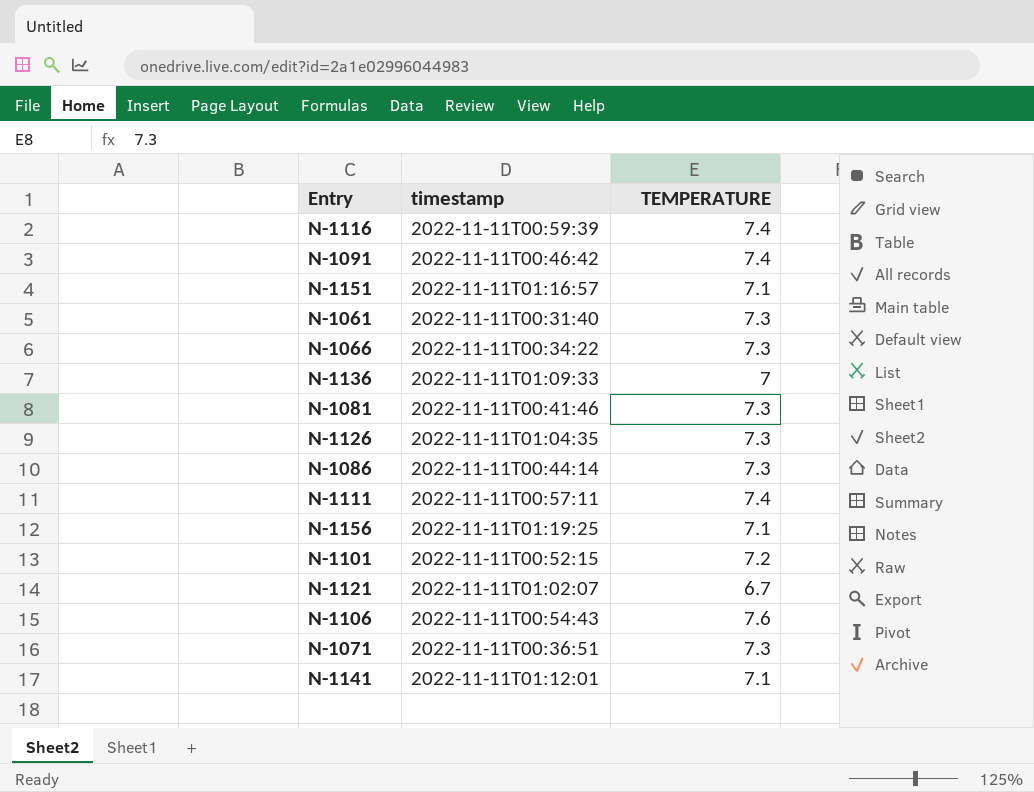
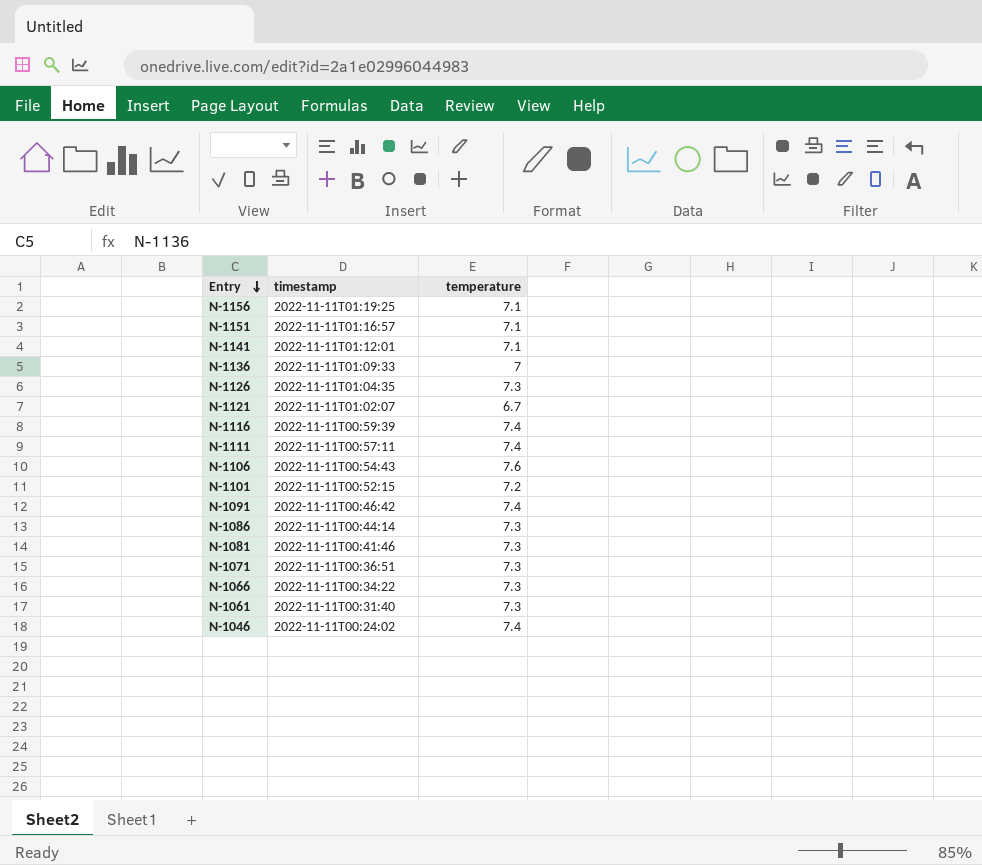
row order: none -> Entry descending
column name: TEMPERATURE -> temperature
row N-1046: none -> 2022-11-11T00:24:02 | 7.4

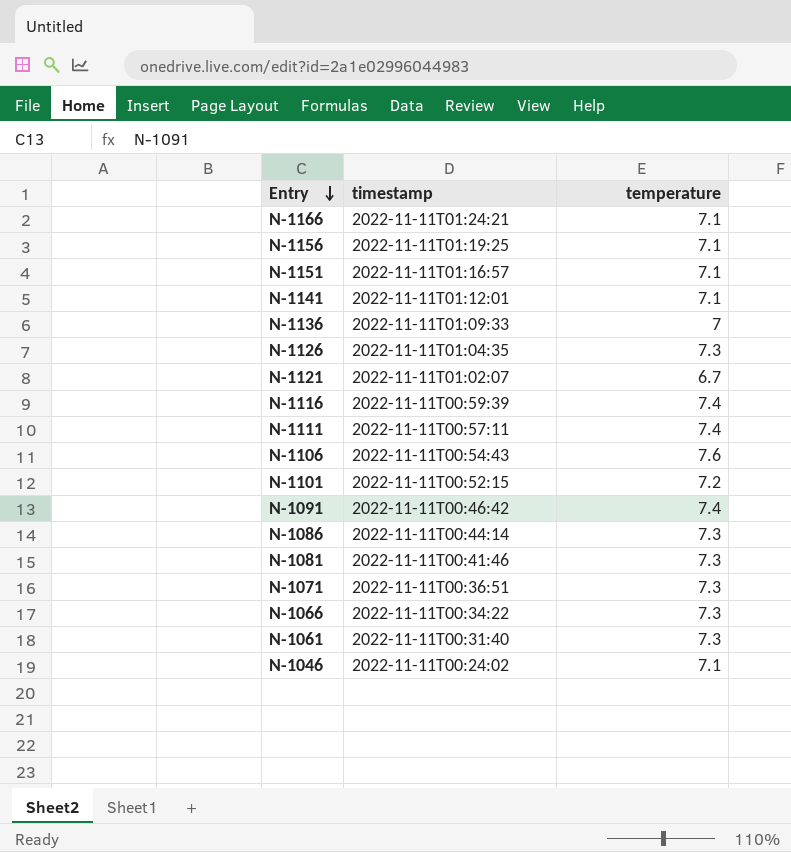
row N-1166: none -> 2022-11-11T01:24:21 | 7.1
N-1046 | temperature: 7.4 -> 7.1

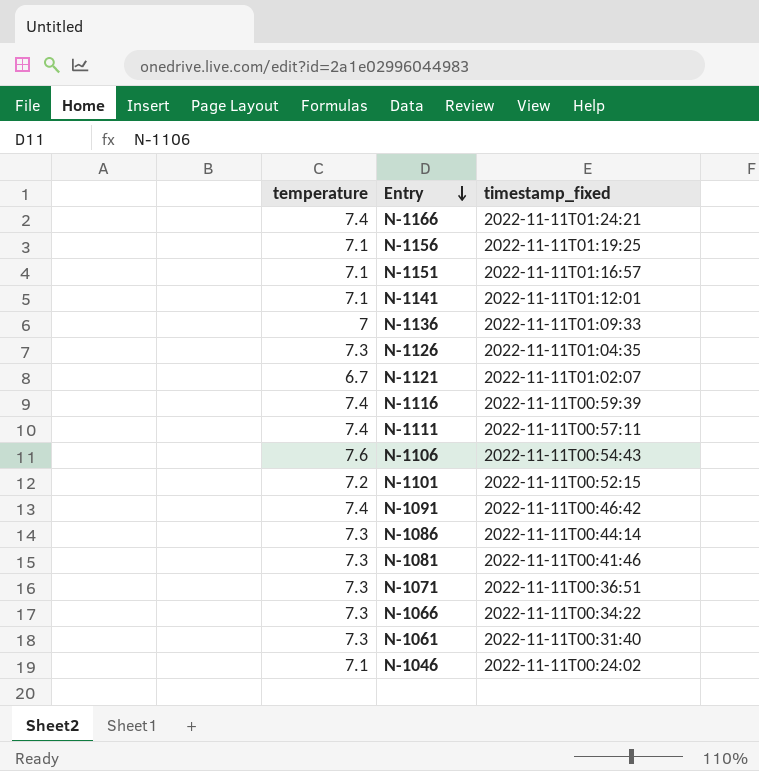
column temperature | position: 3 -> 1
column name: timestamp -> timestamp_fixed
N-1166 | temperature: 7.1 -> 7.4

